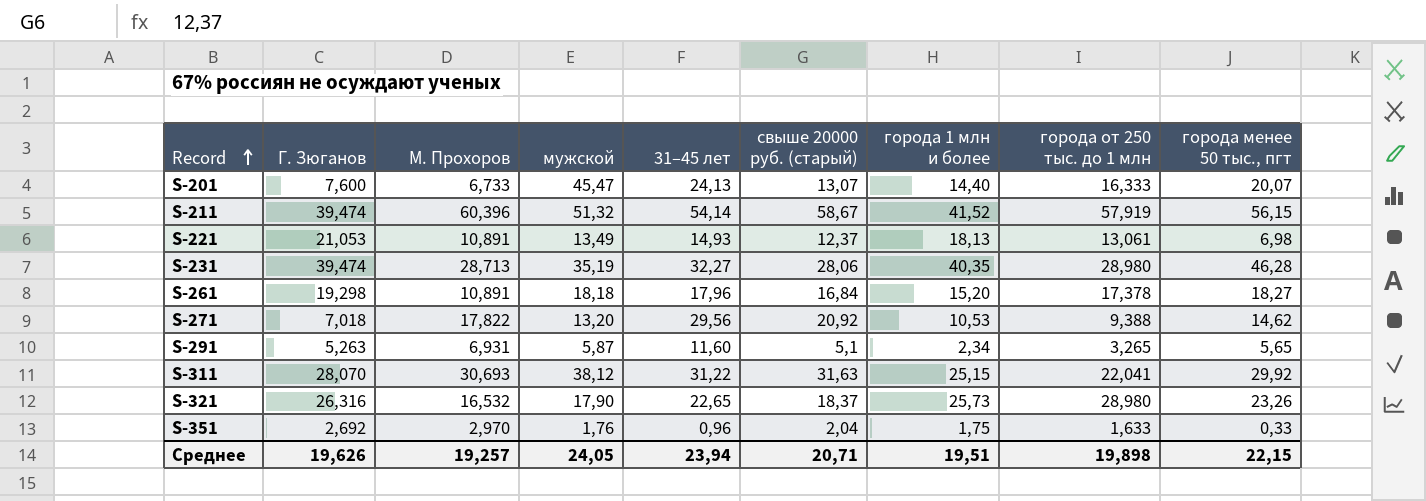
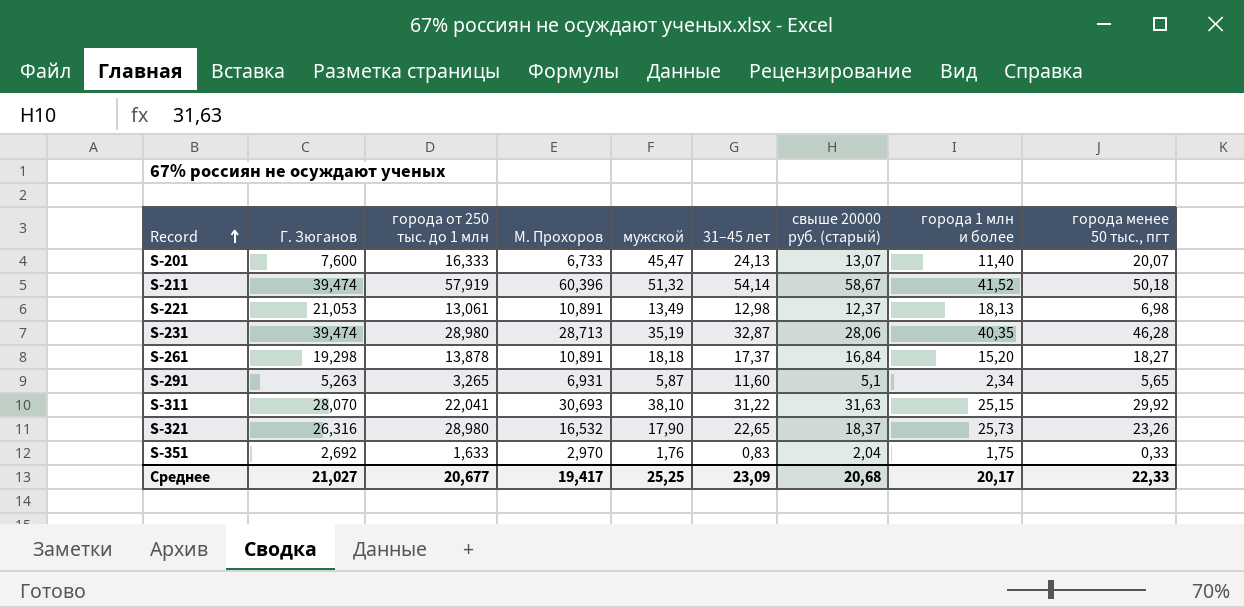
column города от 250 тыс. до 1 млн | position: 8 -> 3
row S-271: 7,018 | 17,822 | 13,20 | 29,56 | 20,92 | 10,53 | 9,388 | 14,62 -> none
S-201 | города 1 млн и более: 14,40 -> 11,40
S-211 | города менее 50 тыс., пгт: 56,15 -> 50,18
S-221 | 31–45 лет: 14,93 -> 12,98
S-231 | 31–45 лет: 32,27 -> 32,87
S-261 | города от 250 тыс. до 1 млн: 17,378 -> 13,878
S-261 | 31–45 лет: 17,96 -> 17,37
S-311 | мужской: 38,12 -> 38,10
S-351 | 31–45 лет: 0,96 -> 0,83
Среднее | Г. Зюганов: 19,626 -> 21,027
Среднее | города от 250 тыс. до 1 млн: 19,898 -> 20,677
Среднее | М. Прохоров: 19,257 -> 19,417
Среднее | мужской: 24,05 -> 25,25
Среднее | 31–45 лет: 23,94 -> 23,09
Среднее | свыше 20000 руб. (старый): 20,71 -> 20,68
Среднее | города 1 млн и более: 19,51 -> 20,17
Среднее | города менее 50 тыс., пгт: 22,15 -> 22,33

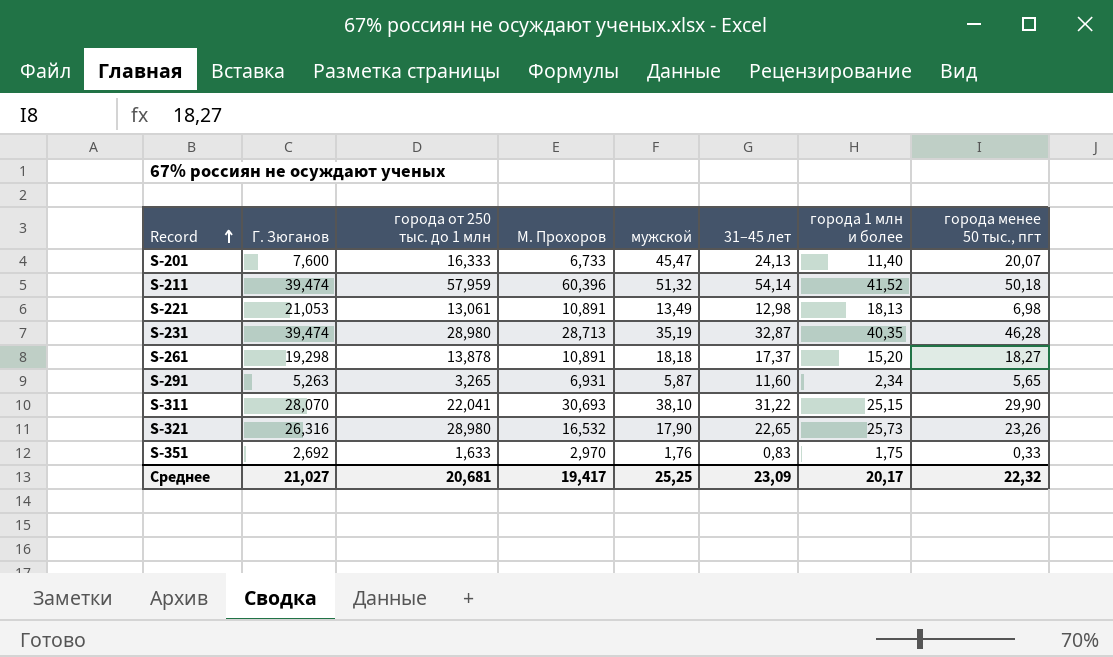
column свыше 20000 руб. (старый) | position: 7 -> none
S-211 | города от 250 тыс. до 1 млн: 57,919 -> 57,959
S-311 | города менее 50 тыс., пгт: 29,92 -> 29,90
Среднее | города от 250 тыс. до 1 млн: 20,677 -> 20,681
Среднее | города менее 50 тыс., пгт: 22,33 -> 22,32

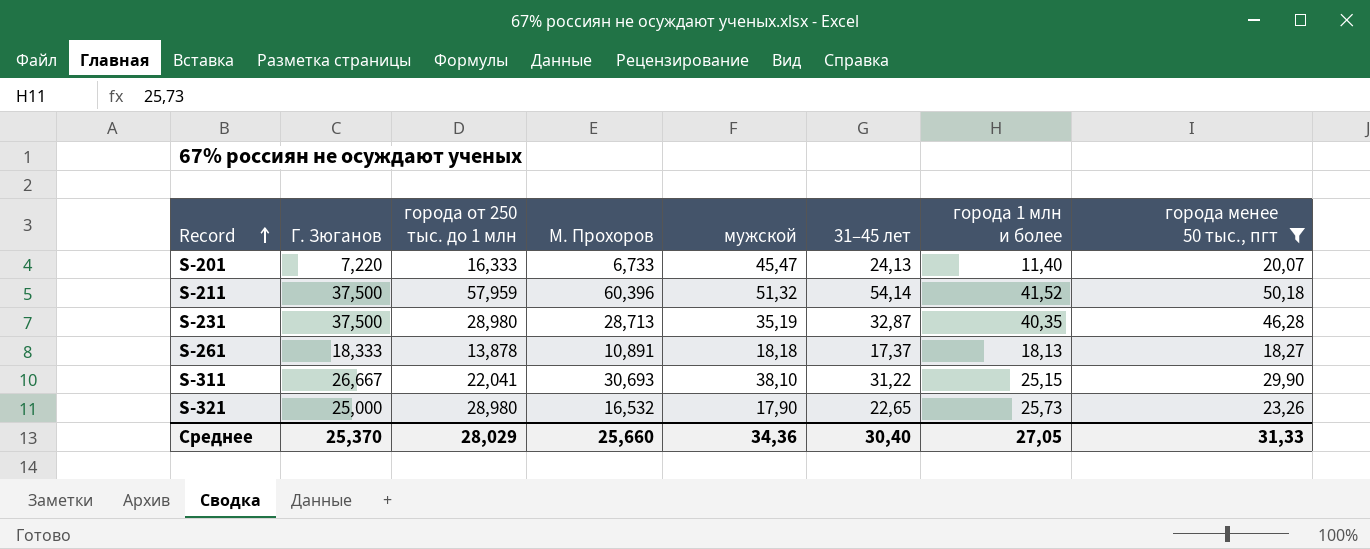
filter: none -> города менее 50 тыс., пгт >= 18,27
S-201 | Г. Зюганов: 7,600 -> 7,220
S-211 | Г. Зюганов: 39,474 -> 37,500
S-231 | Г. Зюганов: 39,474 -> 37,500
S-261 | Г. Зюганов: 19,298 -> 18,333
S-261 | города 1 млн и более: 15,20 -> 18,13
S-311 | Г. Зюганов: 28,070 -> 26,667
S-321 | Г. Зюганов: 26,316 -> 25,000
Среднее | Г. Зюганов: 21,027 -> 25,370
Среднее | города от 250 тыс. до 1 млн: 20,681 -> 28,029
Среднее | М. Прохоров: 19,417 -> 25,660
Среднее | мужской: 25,25 -> 34,36
Среднее | 31–45 лет: 23,09 -> 30,40
Среднее | города 1 млн и более: 20,17 -> 27,05
Среднее | города менее 50 тыс., пгт: 22,32 -> 31,33

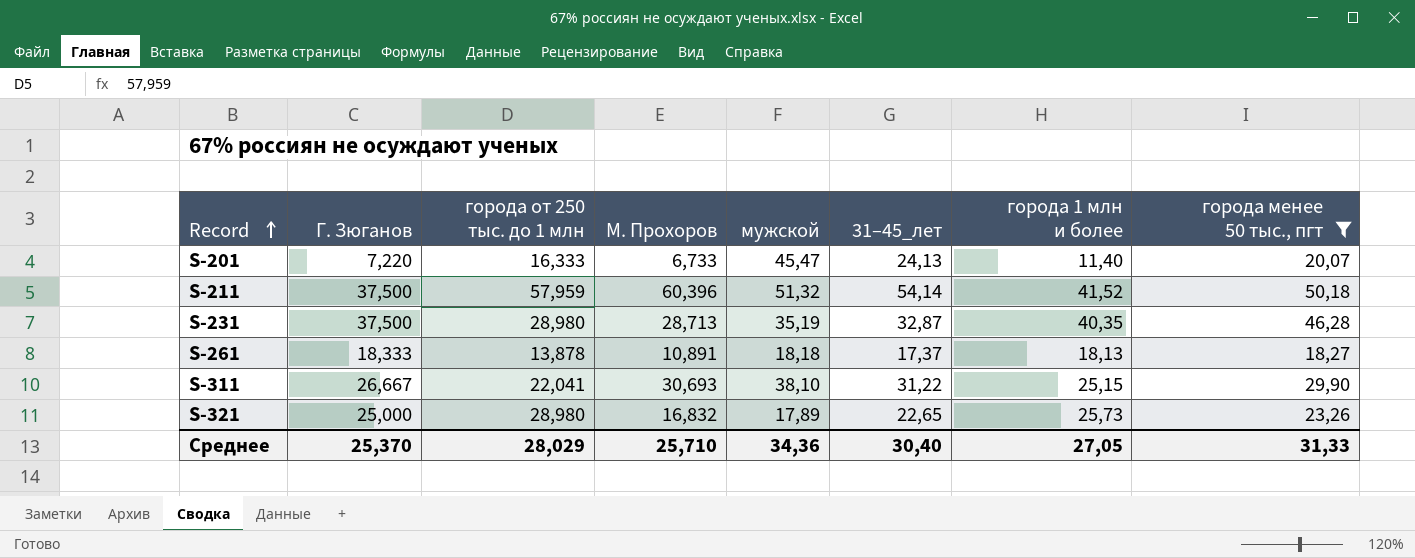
column name: 31–45 лет -> 31–45_лет
S-321 | М. Прохоров: 16,532 -> 16,832
S-321 | мужской: 17,90 -> 17,89
Среднее | М. Прохоров: 25,660 -> 25,710

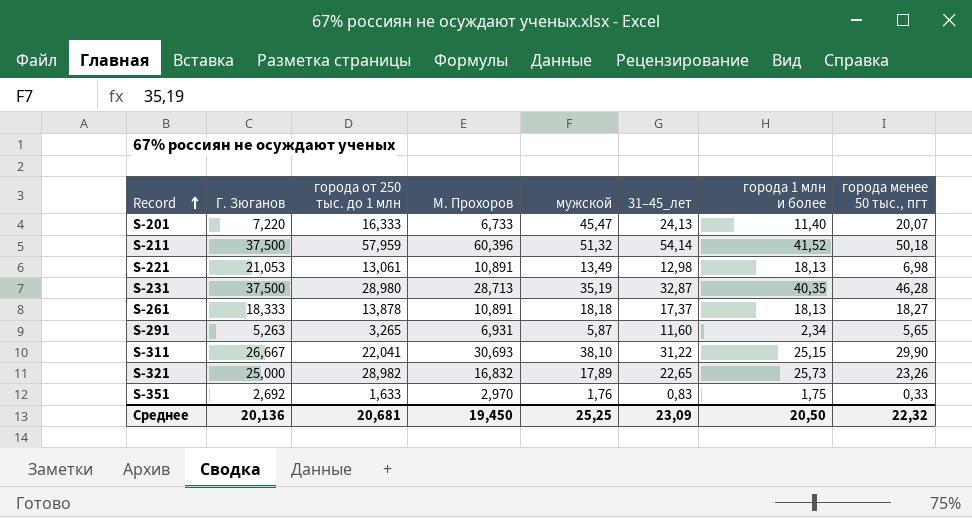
filter: города менее 50 тыс., пгт >= 18,27 -> none
S-321 | города от 250 тыс. до 1 млн: 28,980 -> 28,982
Среднее | Г. Зюганов: 25,370 -> 20,136
Среднее | города от 250 тыс. до 1 млн: 28,029 -> 20,681
Среднее | М. Прохоров: 25,710 -> 19,450
Среднее | мужской: 34,36 -> 25,25
Среднее | 31–45_лет: 30,40 -> 23,09
Среднее | города 1 млн и более: 27,05 -> 20,50
Среднее | города менее 50 тыс., пгт: 31,33 -> 22,32

